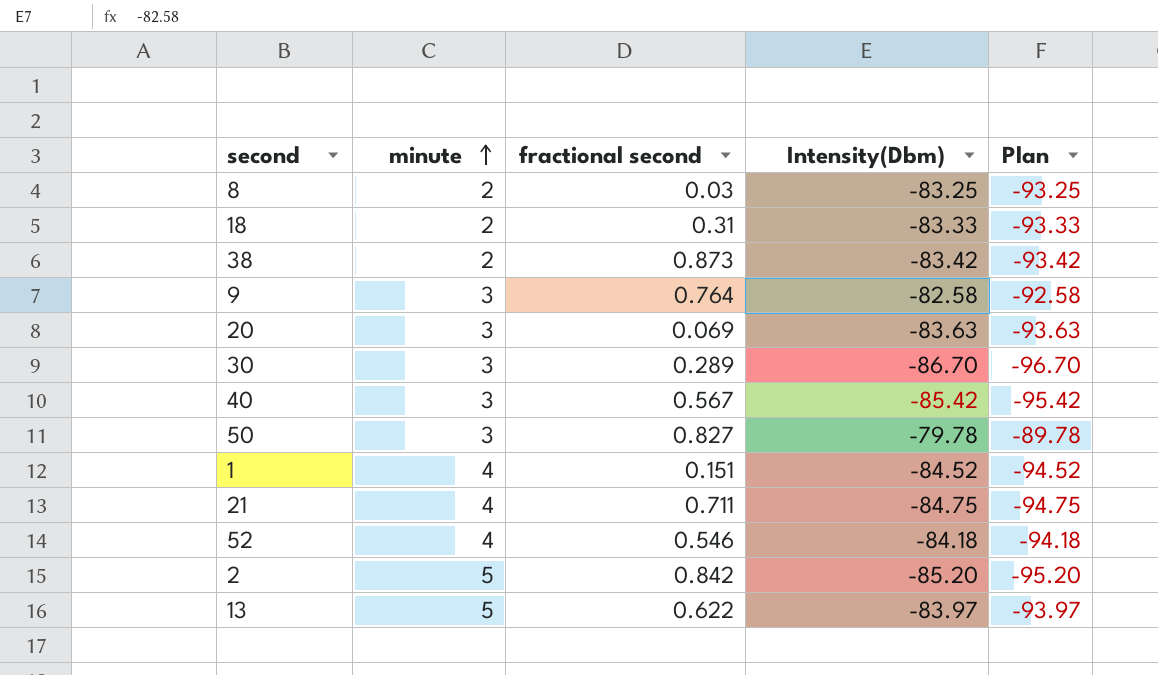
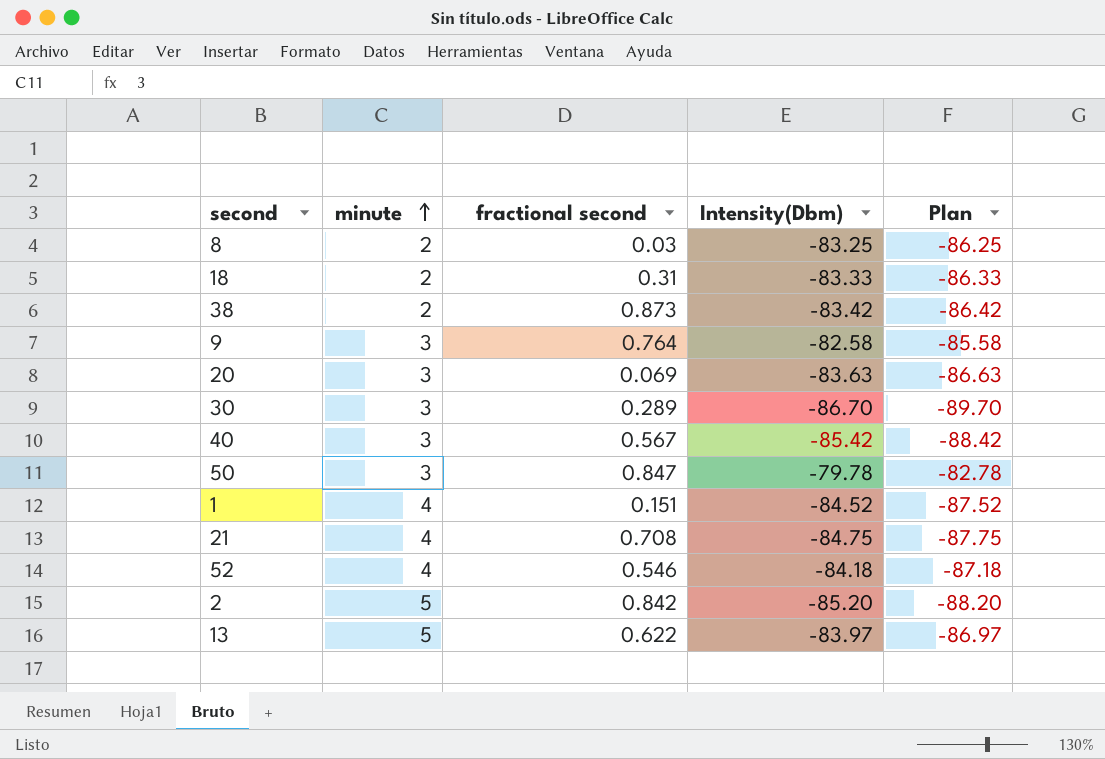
column Plan | formula: [Intensity(Dbm)] - 10 -> [Intensity(Dbm)] - 3
50 | fractional second: 0.827 -> 0.847
21 | fractional second: 0.711 -> 0.708

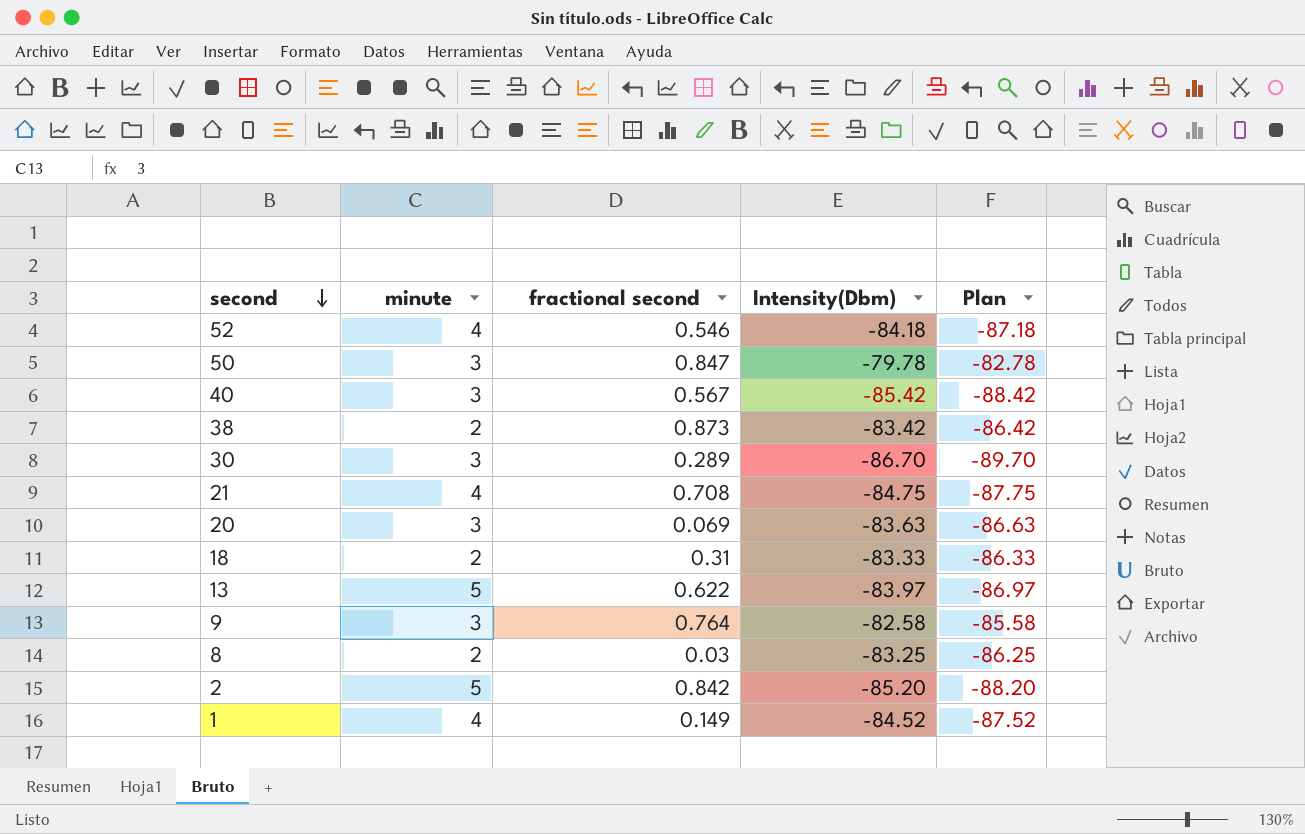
row order: minute ascending -> second descending
1 | fractional second: 0.151 -> 0.149

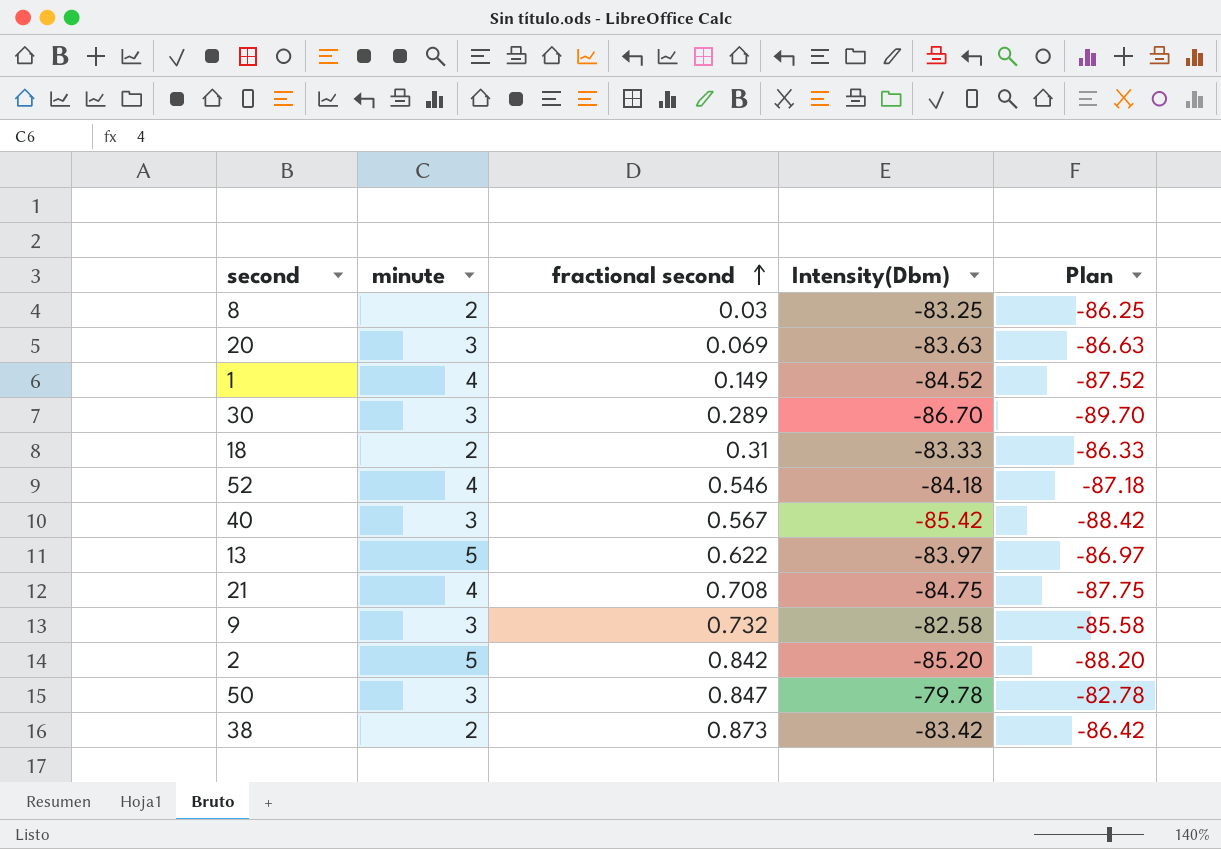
row order: second descending -> fractional second ascending
9 | fractional second: 0.764 -> 0.732

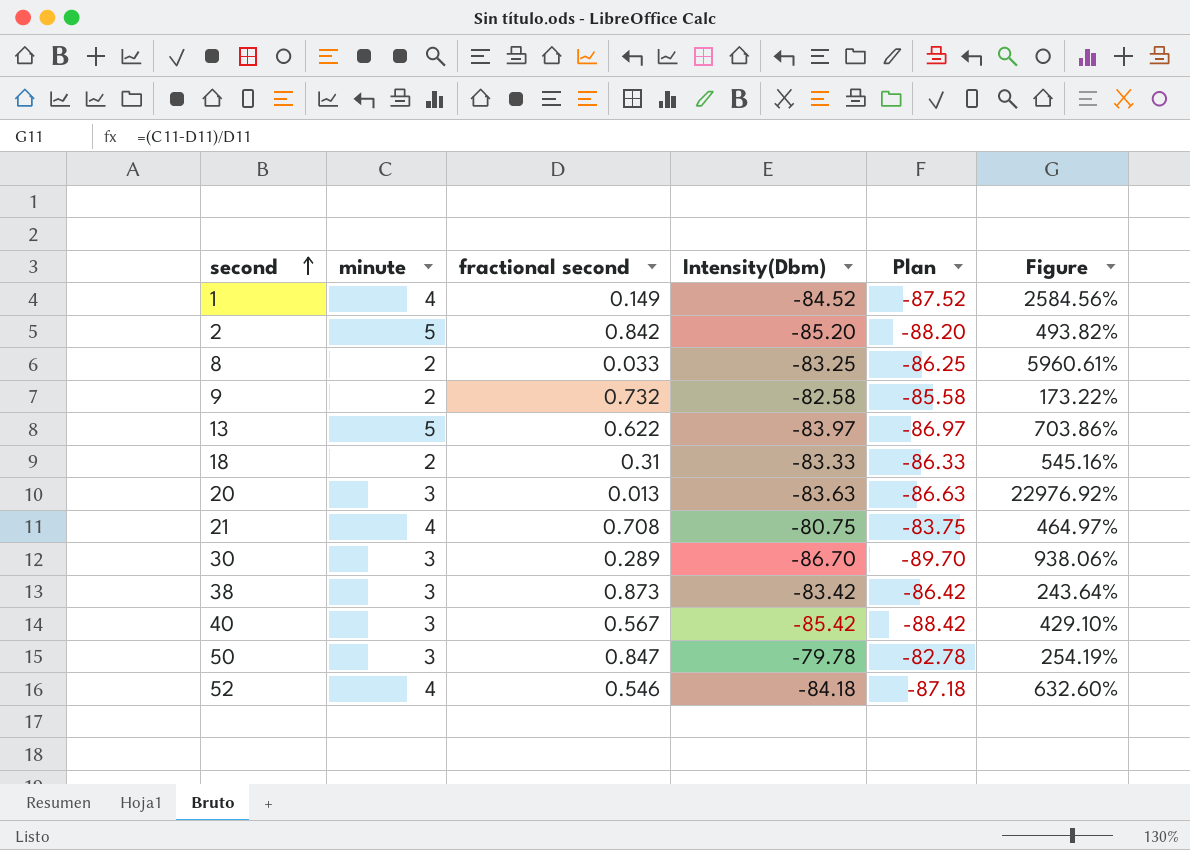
row order: fractional second ascending -> second ascending
column Figure | formula: none -> ([minute] - [fractional second]) / [fractional second]
8 | fractional second: 0.03 -> 0.033
9 | minute: 3 -> 2
20 | fractional second: 0.069 -> 0.013
21 | Intensity(Dbm): -84.75 -> -80.75
21 | Plan: -87.75 -> -83.75
38 | minute: 2 -> 3

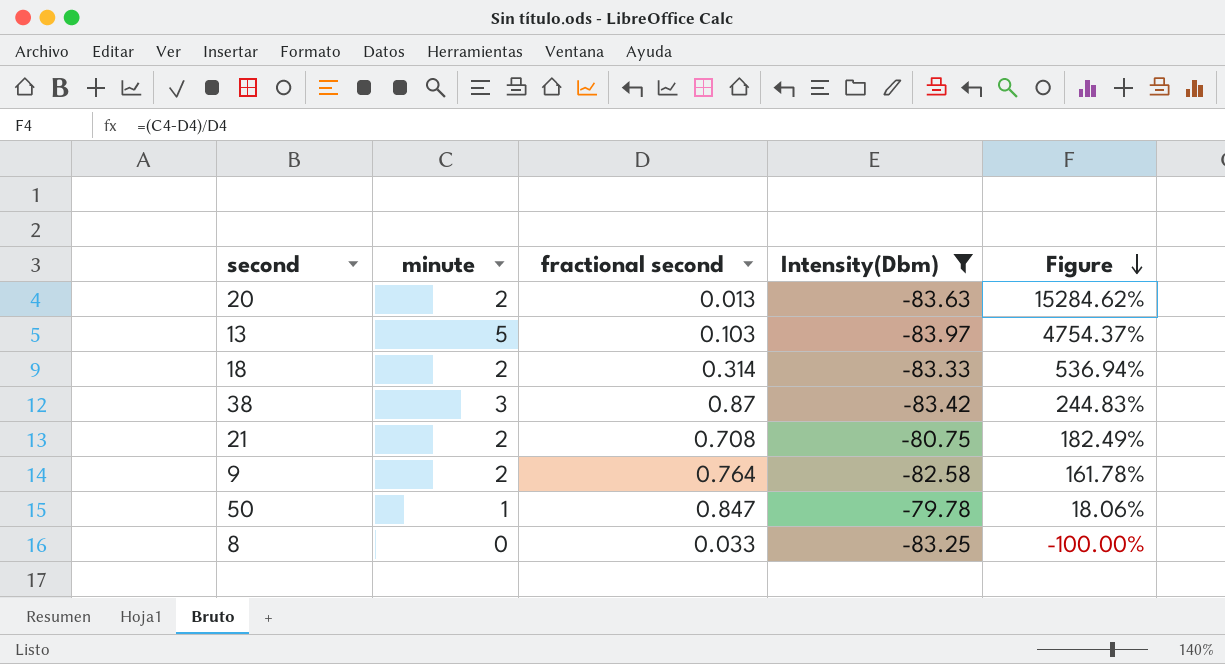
filter: none -> Intensity(Dbm) >= -83.97
row order: second ascending -> Figure descending
column Plan | formula: [Intensity(Dbm)] - 3 -> none
20 | minute: 3 -> 2
20 | Figure: 22976.92% -> 15284.62%
13 | fractional second: 0.622 -> 0.103
13 | Figure: 703.86% -> 4754.37%
18 | fractional second: 0.31 -> 0.314
18 | Figure: 545.16% -> 536.94%
38 | fractional second: 0.873 -> 0.87
38 | Figure: 243.64% -> 244.83%
21 | minute: 4 -> 2
21 | Figure: 464.97% -> 182.49%
9 | fractional second: 0.732 -> 0.764
9 | Figure: 173.22% -> 161.78%
50 | minute: 3 -> 1
50 | Figure: 254.19% -> 18.06%
8 | minute: 2 -> 0
8 | Figure: 5960.61% -> -100.00%

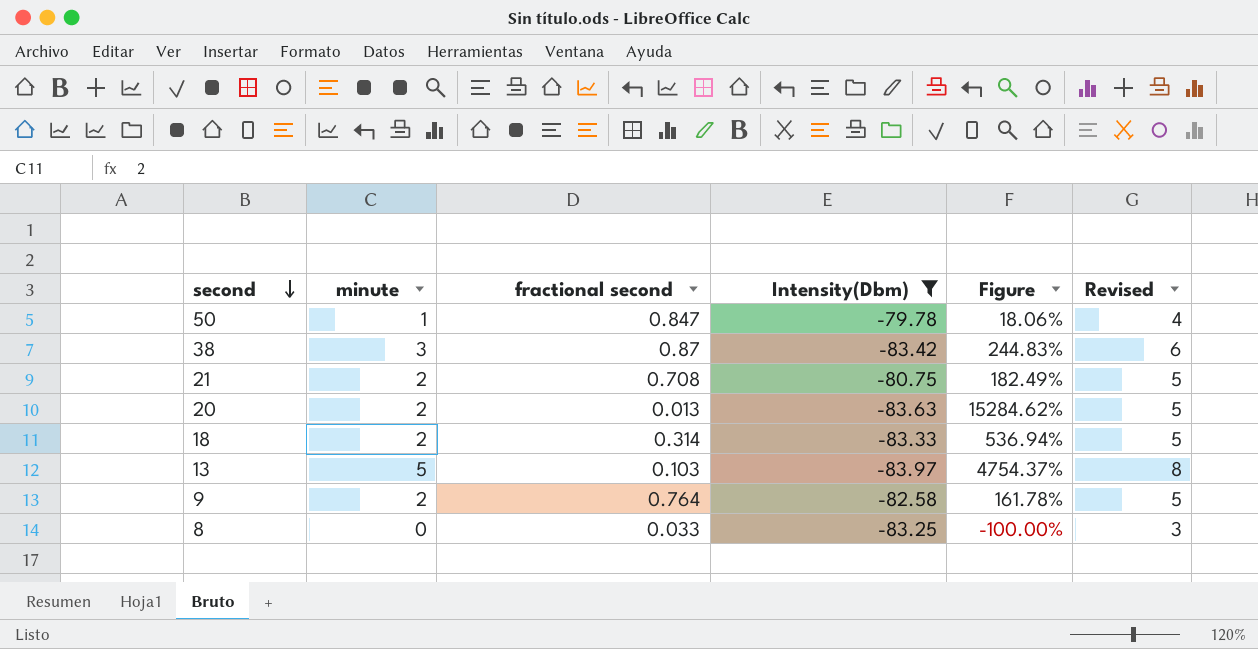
row order: Figure descending -> second descending
column Revised | formula: none -> [minute] + 3

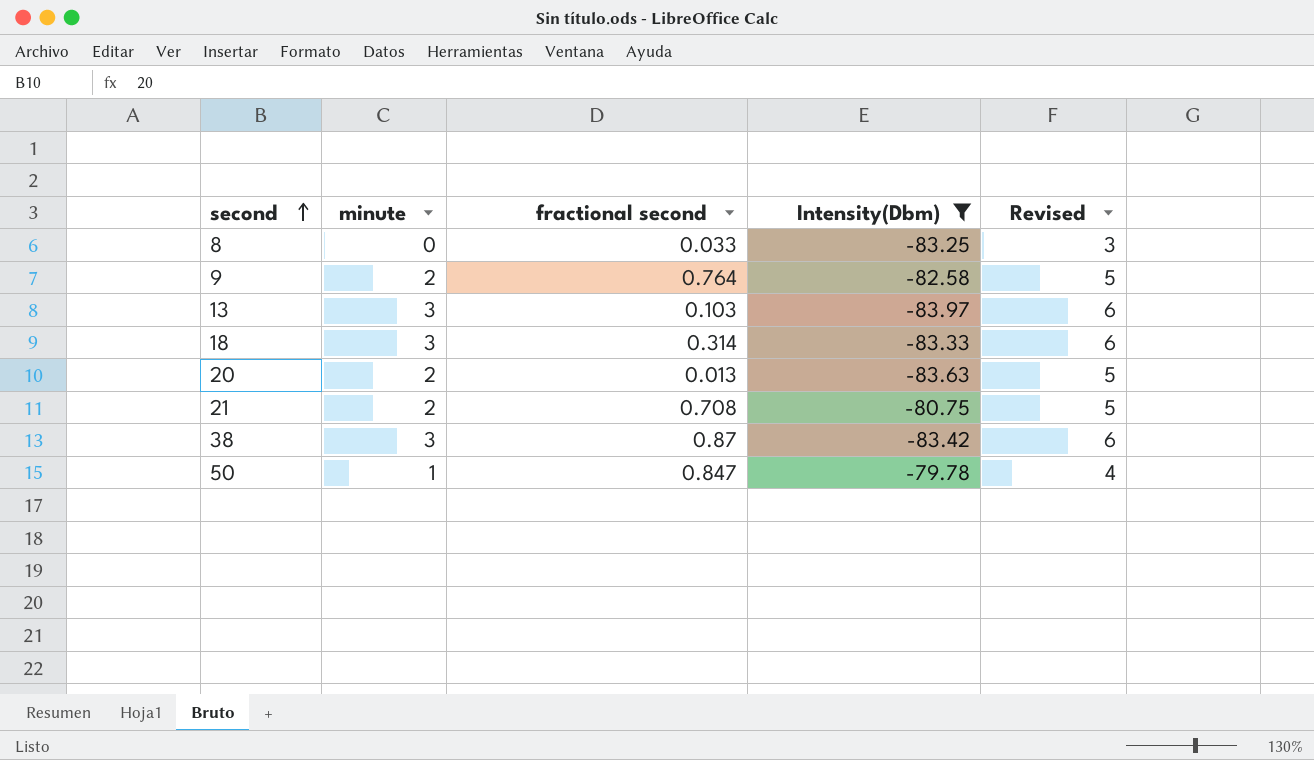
row order: second descending -> second ascending
column Figure | formula: ([minute] - [fractional second]) / [fractional second] -> none
13 | minute: 5 -> 3
13 | Revised: 8 -> 6
18 | minute: 2 -> 3
18 | Revised: 5 -> 6

